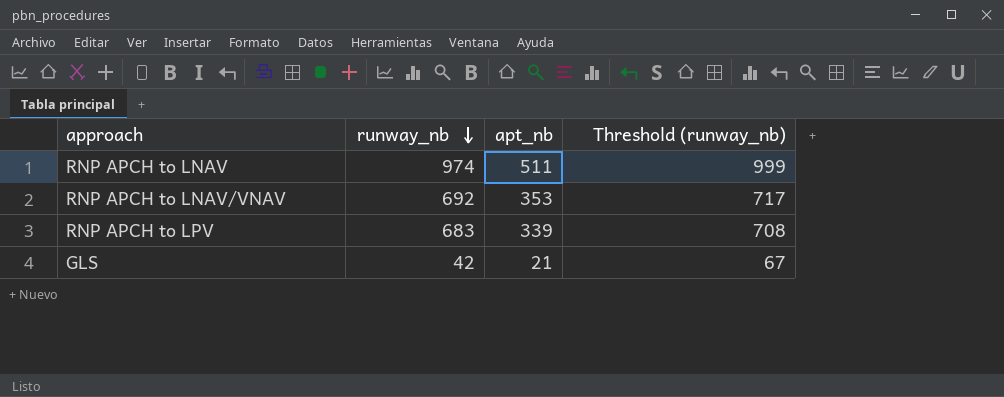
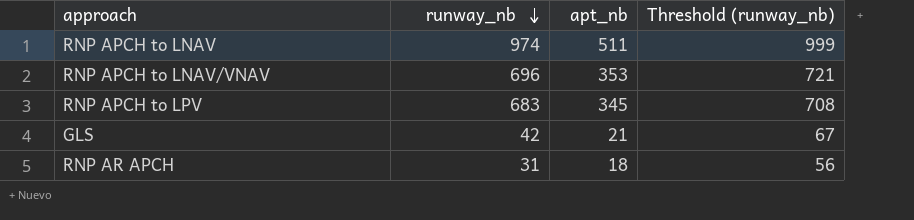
RNP APCH to LNAV/VNAV | runway_nb: 692 -> 696
RNP APCH to LNAV/VNAV | Threshold (runway_nb): 717 -> 721
RNP APCH to LPV | apt_nb: 339 -> 345
row RNP AR APCH: none -> 31 | 18 | 56

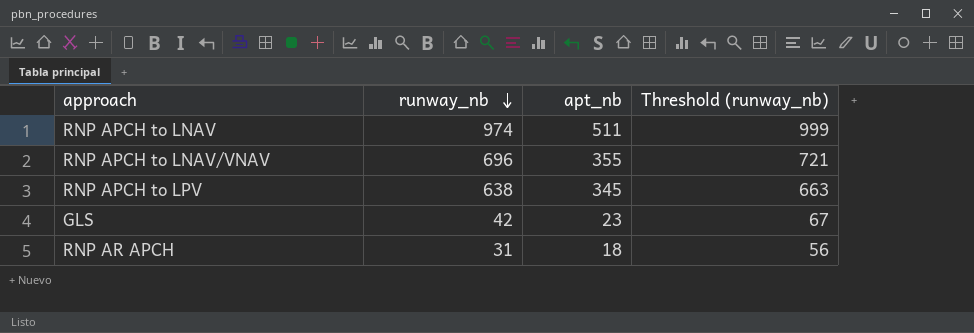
RNP APCH to LNAV/VNAV | apt_nb: 353 -> 355
RNP APCH to LPV | runway_nb: 683 -> 638
RNP APCH to LPV | Threshold (runway_nb): 708 -> 663
GLS | apt_nb: 21 -> 23

